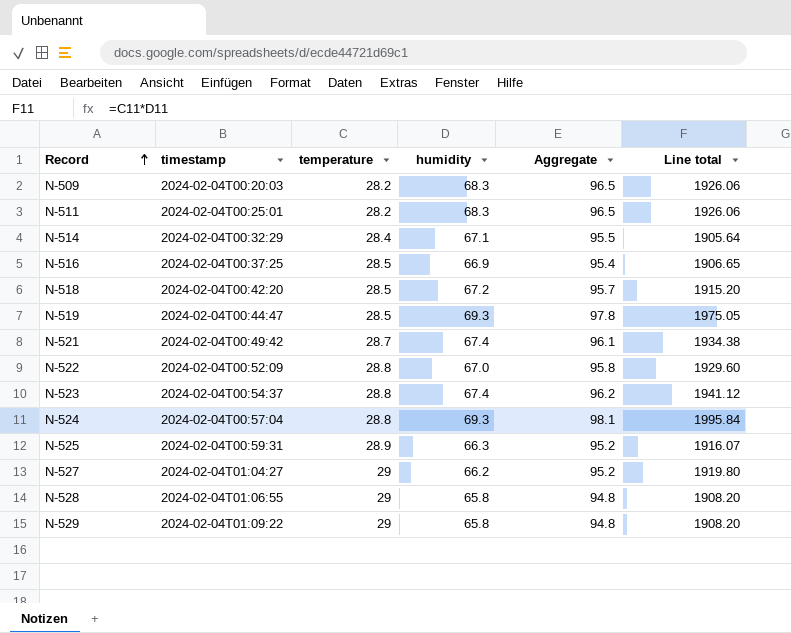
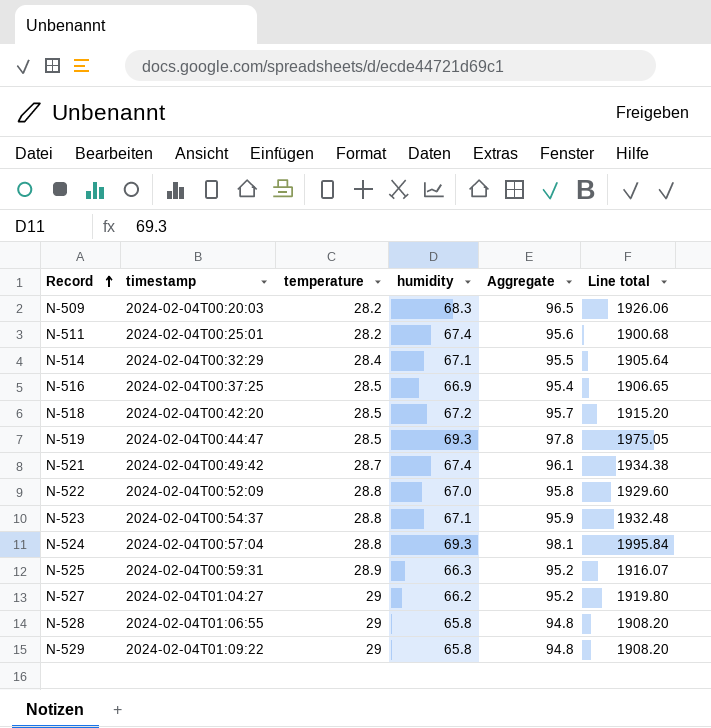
N-511 | humidity: 68.3 -> 67.4
N-511 | Aggregate: 96.5 -> 95.6
N-511 | Line total: 1926.06 -> 1900.68
N-523 | humidity: 67.4 -> 67.1
N-523 | Aggregate: 96.2 -> 95.9
N-523 | Line total: 1941.12 -> 1932.48

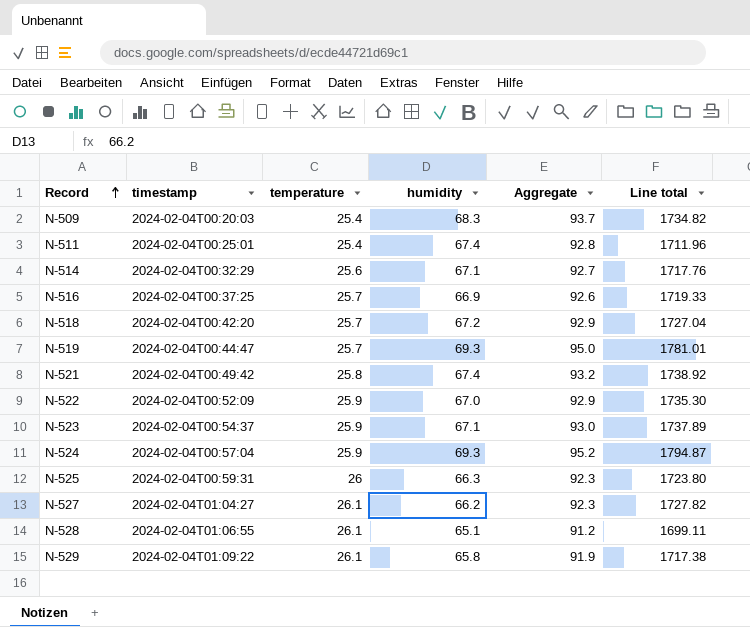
N-509 | temperature: 28.2 -> 25.4
N-509 | Aggregate: 96.5 -> 93.7
N-509 | Line total: 1926.06 -> 1734.82
N-511 | temperature: 28.2 -> 25.4
N-511 | Aggregate: 95.6 -> 92.8
N-511 | Line total: 1900.68 -> 1711.96
N-514 | temperature: 28.4 -> 25.6
N-514 | Aggregate: 95.5 -> 92.7
N-514 | Line total: 1905.64 -> 1717.76
N-516 | temperature: 28.5 -> 25.7
N-516 | Aggregate: 95.4 -> 92.6
N-516 | Line total: 1906.65 -> 1719.33
N-518 | temperature: 28.5 -> 25.7
N-518 | Aggregate: 95.7 -> 92.9
N-518 | Line total: 1915.20 -> 1727.04
N-519 | temperature: 28.5 -> 25.7
N-519 | Aggregate: 97.8 -> 95.0
N-519 | Line total: 1975.05 -> 1781.01
N-521 | temperature: 28.7 -> 25.8
N-521 | Aggregate: 96.1 -> 93.2
N-521 | Line total: 1934.38 -> 1738.92
N-522 | temperature: 28.8 -> 25.9
N-522 | Aggregate: 95.8 -> 92.9
N-522 | Line total: 1929.60 -> 1735.30
N-523 | temperature: 28.8 -> 25.9
N-523 | Aggregate: 95.9 -> 93.0
N-523 | Line total: 1932.48 -> 1737.89
N-524 | temperature: 28.8 -> 25.9
N-524 | Aggregate: 98.1 -> 95.2
N-524 | Line total: 1995.84 -> 1794.87
N-525 | temperature: 28.9 -> 26
N-525 | Aggregate: 95.2 -> 92.3
N-525 | Line total: 1916.07 -> 1723.80
N-527 | temperature: 29 -> 26.1
N-527 | Aggregate: 95.2 -> 92.3
N-527 | Line total: 1919.80 -> 1727.82
N-528 | temperature: 29 -> 26.1
N-528 | humidity: 65.8 -> 65.1
N-528 | Aggregate: 94.8 -> 91.2
N-528 | Line total: 1908.20 -> 1699.11
N-529 | temperature: 29 -> 26.1
N-529 | Aggregate: 94.8 -> 91.9
N-529 | Line total: 1908.20 -> 1717.38

